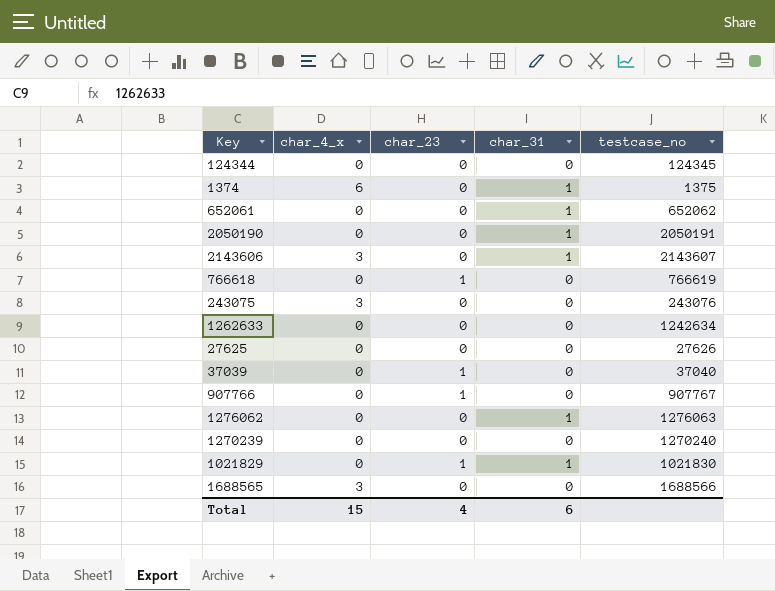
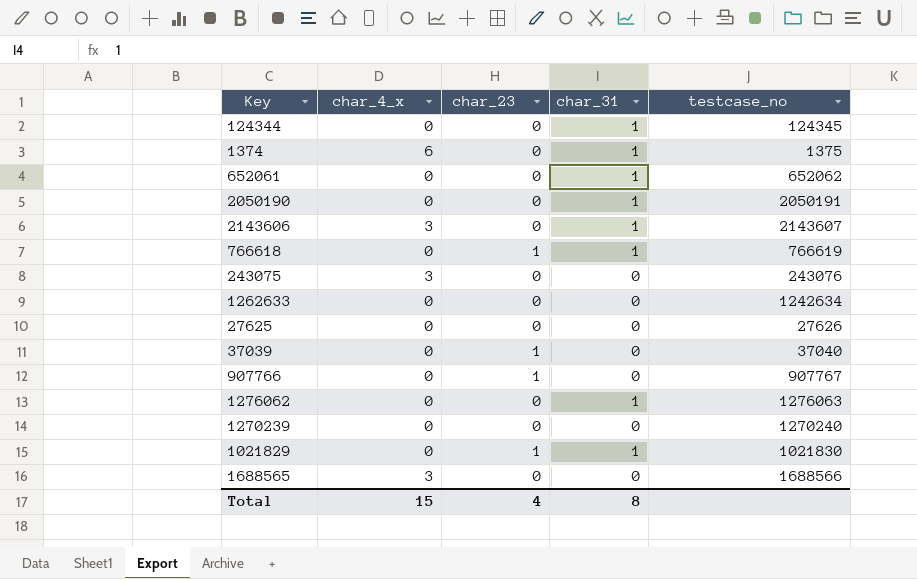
124344 | char_31: 0 -> 1
766618 | char_31: 0 -> 1
Total | char_31: 6 -> 8

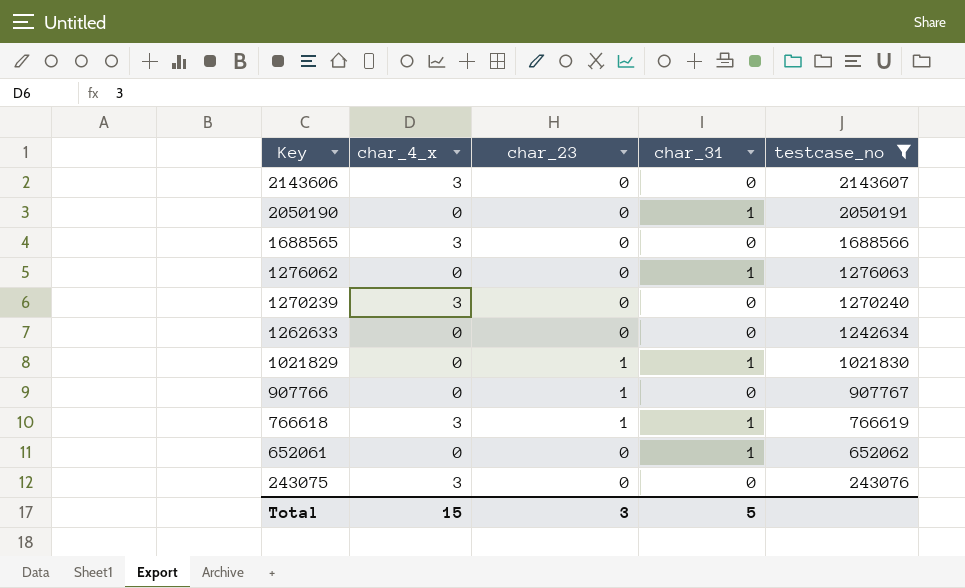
filter: none -> testcase_no >= 243076
row order: none -> Key descending
2143606 | char_31: 1 -> 0
1270239 | char_4_x: 0 -> 3
766618 | char_4_x: 0 -> 3
Total | char_23: 4 -> 3
Total | char_31: 8 -> 5

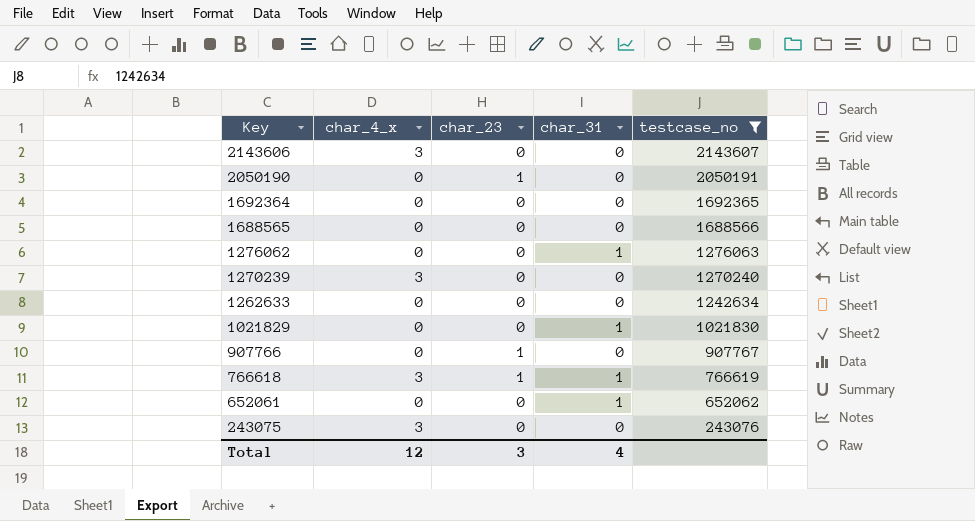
2050190 | char_23: 0 -> 1
2050190 | char_31: 1 -> 0
row 1692364: none -> 0 | 0 | 0 | 1692365
1688565 | char_4_x: 3 -> 0
1021829 | char_23: 1 -> 0
Total | char_4_x: 15 -> 12
Total | char_31: 5 -> 4

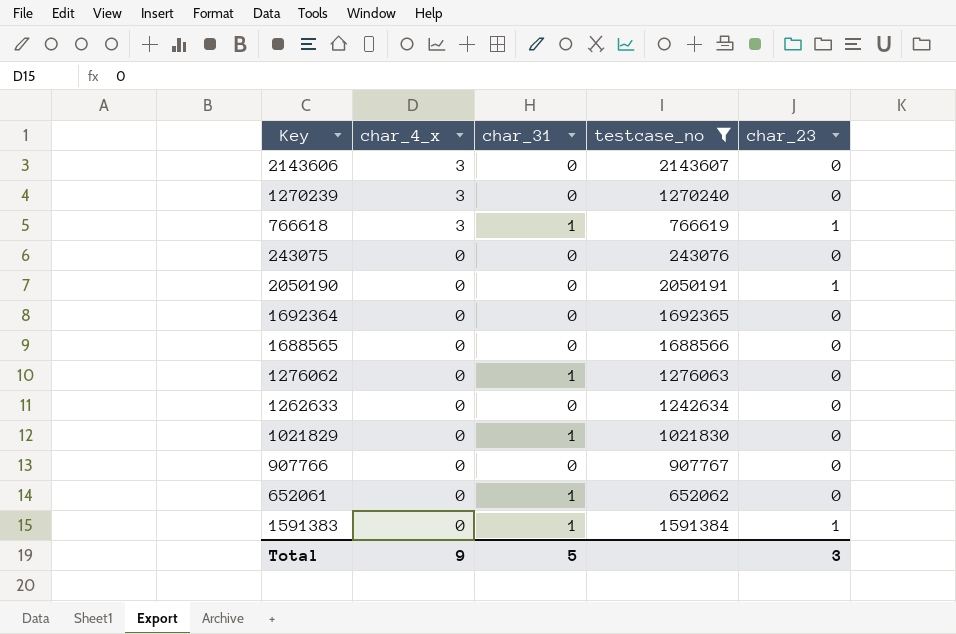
row order: Key descending -> char_4_x descending
column char_23 | position: 3 -> 5
243075 | char_4_x: 3 -> 0
907766 | char_23: 1 -> 0
row 1591383: none -> 0 | 1 | 1591384 | 1
Total | char_4_x: 12 -> 9
Total | char_31: 4 -> 5

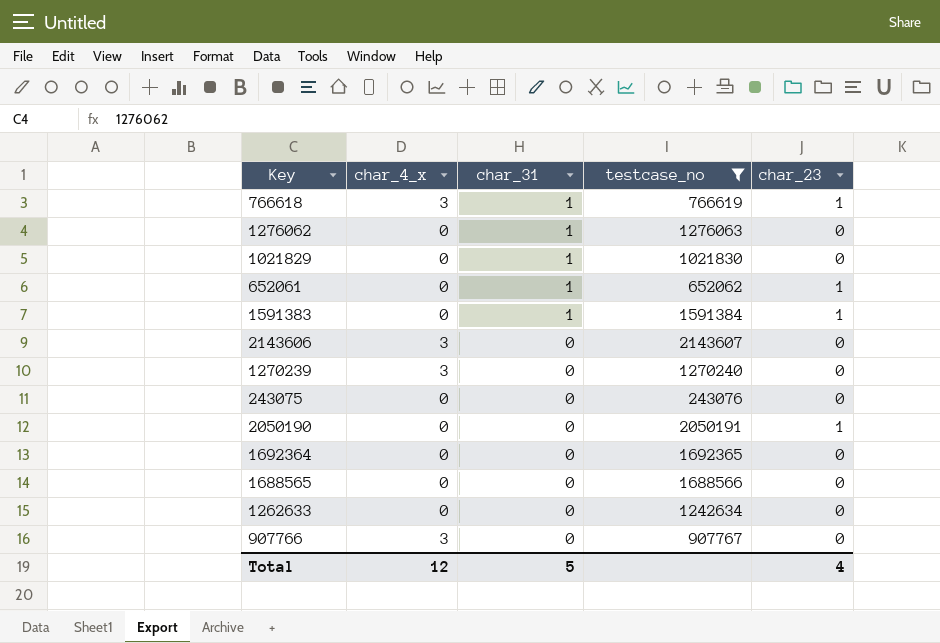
row order: char_4_x descending -> char_31 descending
652061 | char_23: 0 -> 1
907766 | char_4_x: 0 -> 3
Total | char_4_x: 9 -> 12
Total | char_23: 3 -> 4

